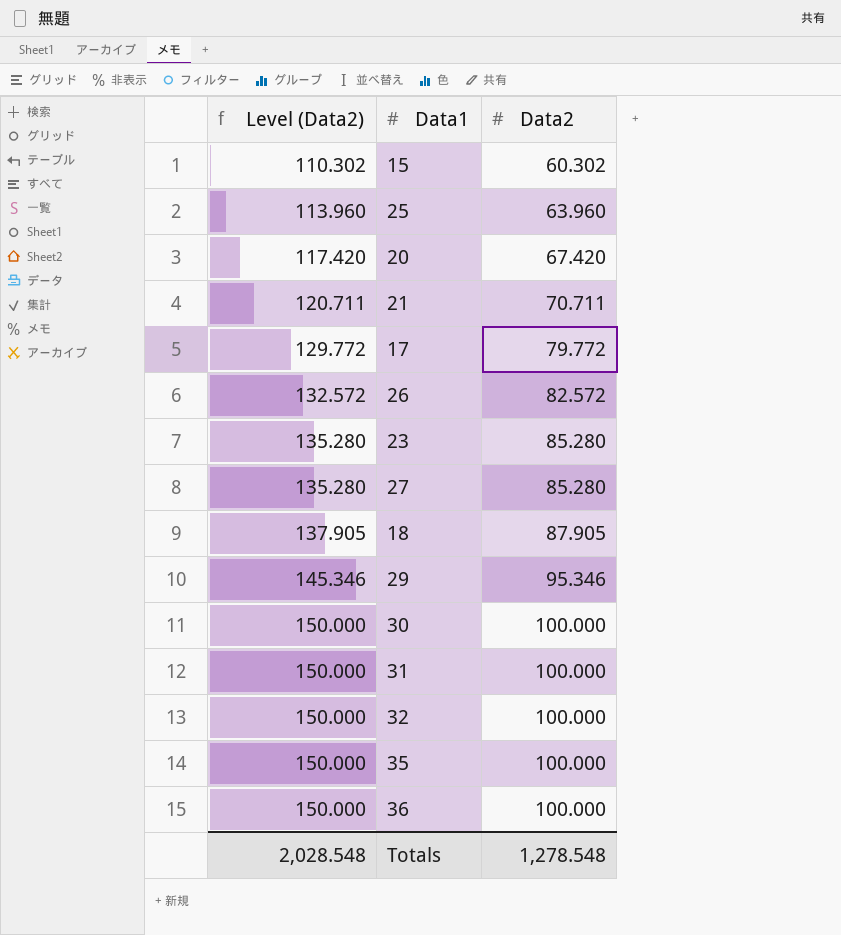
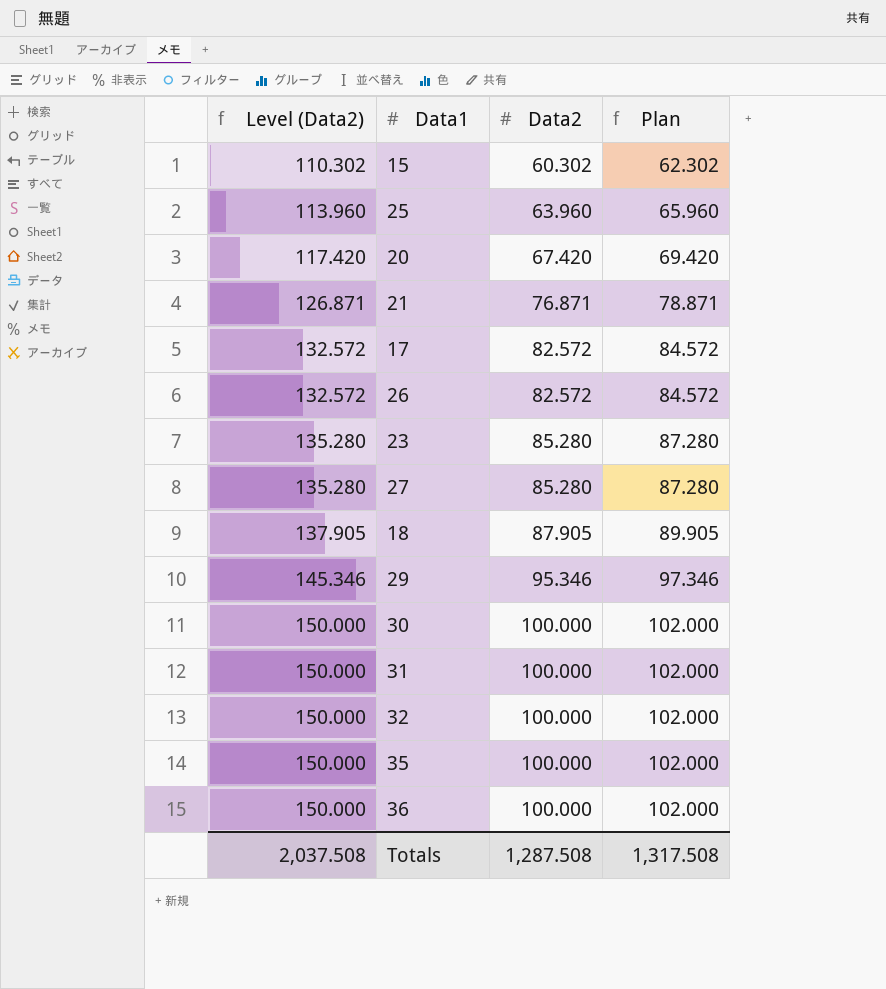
column Plan | formula: none -> [Data2] + 2
21 | Level (Data2): 120.711 -> 126.871
21 | Data2: 70.711 -> 76.871
17 | Level (Data2): 129.772 -> 132.572
17 | Data2: 79.772 -> 82.572
Totals | Level (Data2): 2,028.548 -> 2,037.508
Totals | Data2: 1,278.548 -> 1,287.508

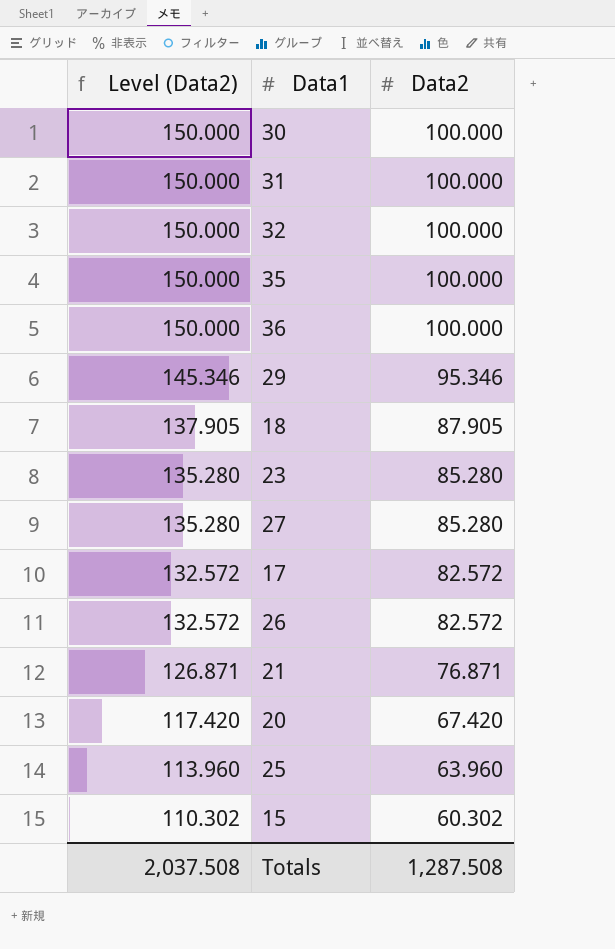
row order: Level (Data2) ascending -> Level (Data2) descending
column Plan | formula: [Data2] + 2 -> none

